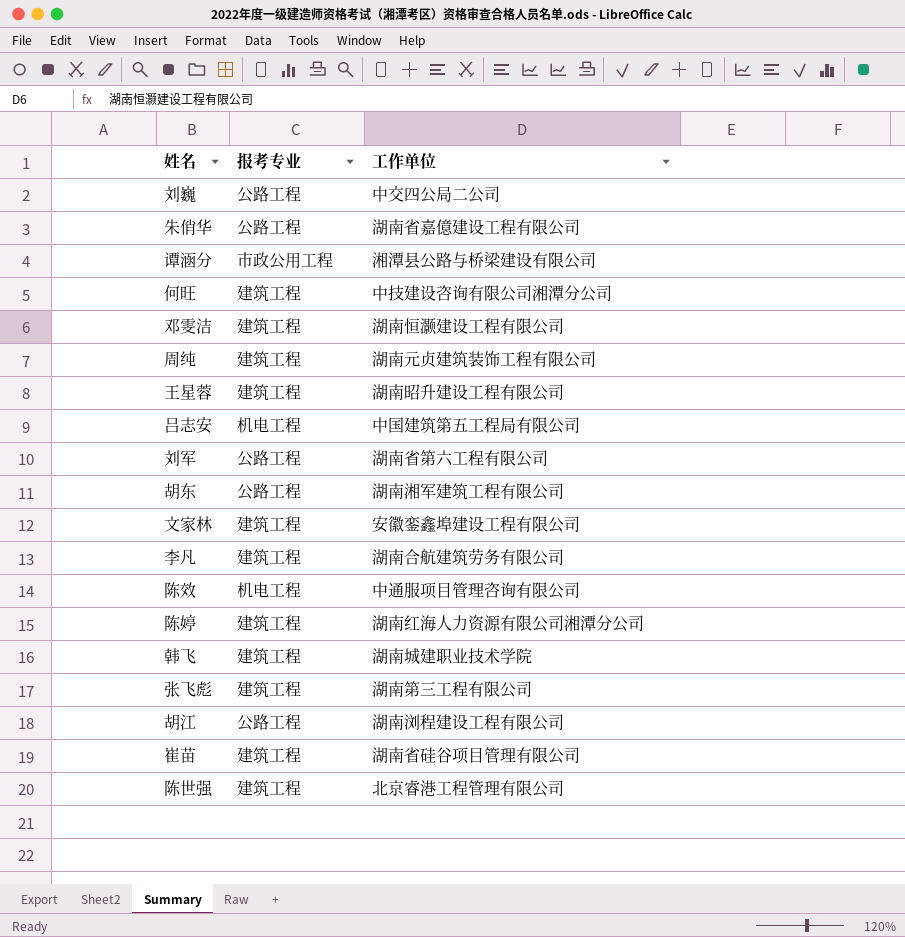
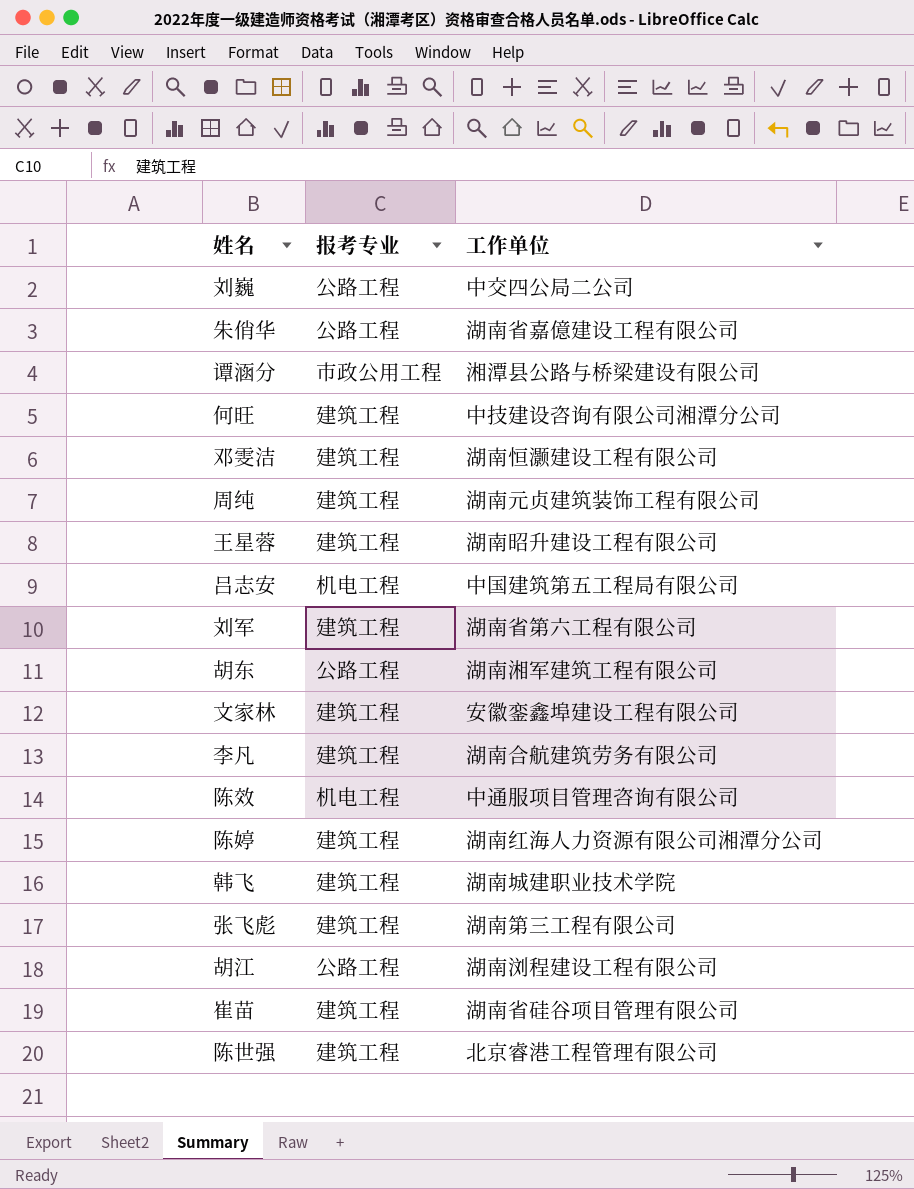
刘军 | 报考专业: 公路工程 -> 建筑工程

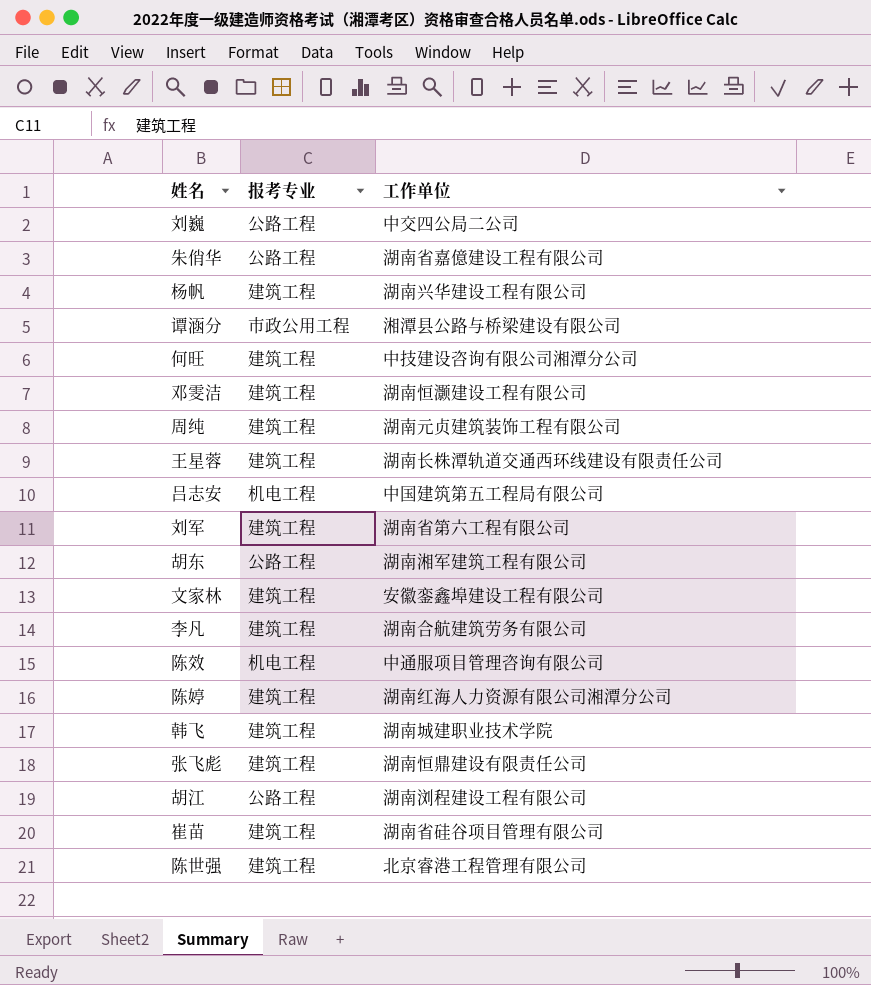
row 杨帆: none -> 建筑工程 | 湖南兴华建设工程有限公司
王星蓉 | 工作单位: 湖南昭升建设工程有限公司 -> 湖南长株潭轨道交通西环线建设有限责任公司
张飞彪 | 工作单位: 湖南第三工程有限公司 -> 湖南恒鼎建设有限责任公司

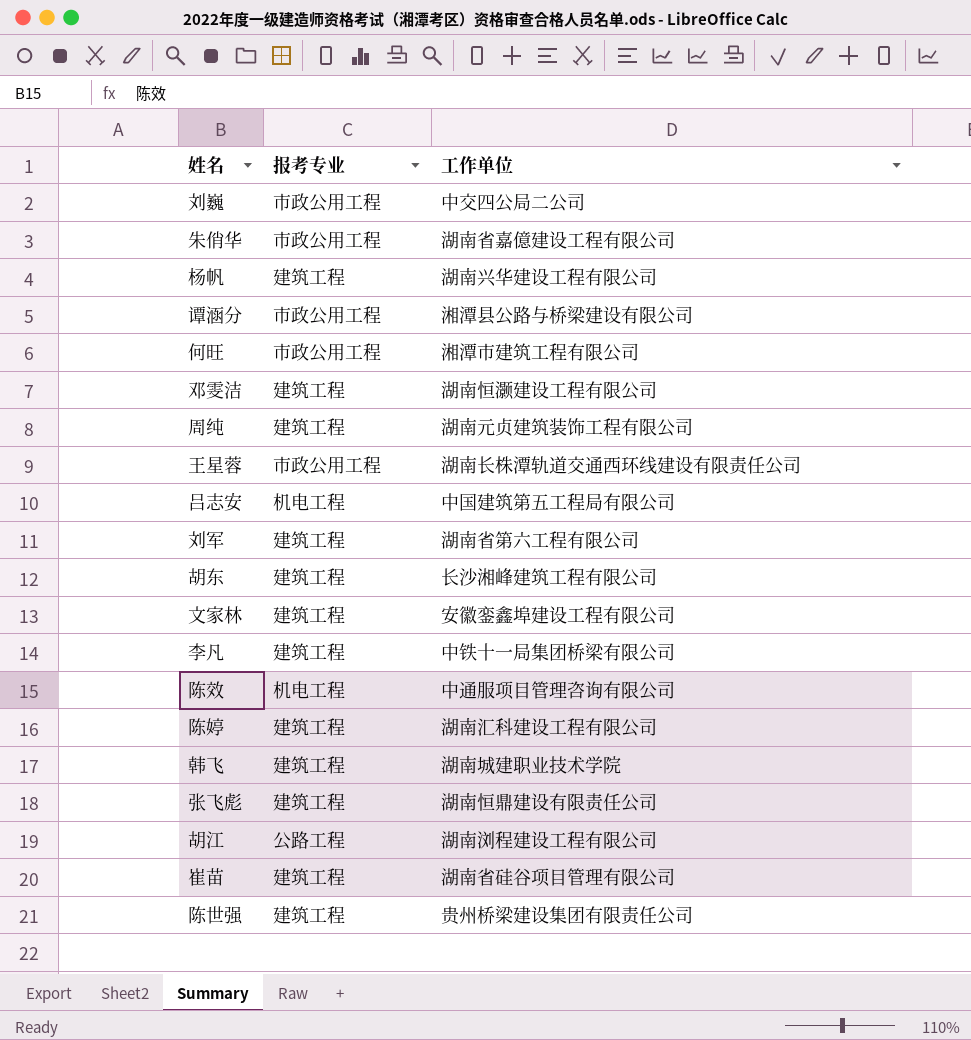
刘巍 | 报考专业: 公路工程 -> 市政公用工程
朱俏华 | 报考专业: 公路工程 -> 市政公用工程
何旺 | 报考专业: 建筑工程 -> 市政公用工程
何旺 | 工作单位: 中技建设咨询有限公司湘潭分公司 -> 湘潭市建筑工程有限公司
王星蓉 | 报考专业: 建筑工程 -> 市政公用工程
胡东 | 报考专业: 公路工程 -> 建筑工程
胡东 | 工作单位: 湖南湘军建筑工程有限公司 -> 长沙湘峰建筑工程有限公司
李凡 | 工作单位: 湖南合航建筑劳务有限公司 -> 中铁十一局集团桥梁有限公司
陈婷 | 工作单位: 湖南红海人力资源有限公司湘潭分公司 -> 湖南汇科建设工程有限公司
陈世强 | 工作单位: 北京睿港工程管理有限公司 -> 贵州桥梁建设集团有限责任公司

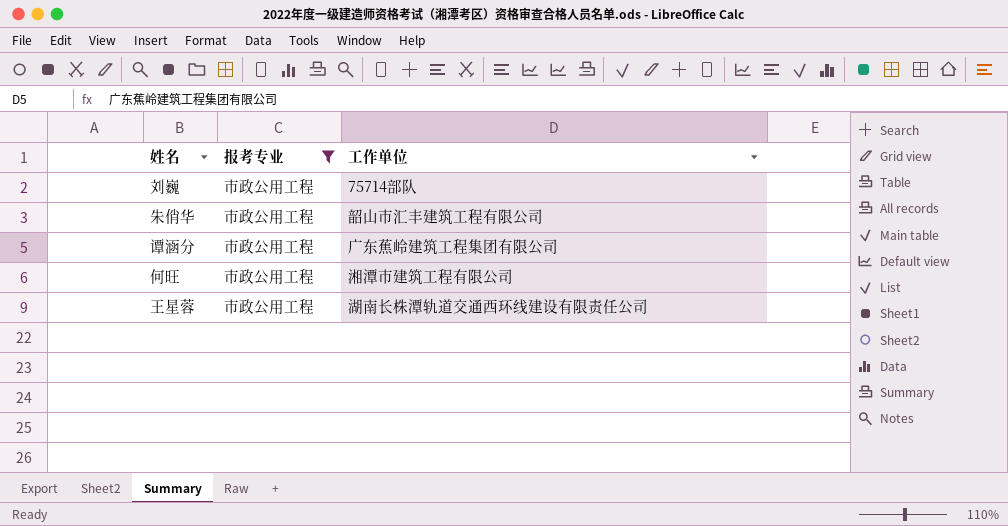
filter: none -> 报考专业 = 市政公用工程
刘巍 | 工作单位: 中交四公局二公司 -> 75714部队
朱俏华 | 工作单位: 湖南省嘉億建设工程有限公司 -> 韶山市汇丰建筑工程有限公司
谭涵分 | 工作单位: 湘潭县公路与桥梁建设有限公司 -> 广东蕉岭建筑工程集团有限公司

